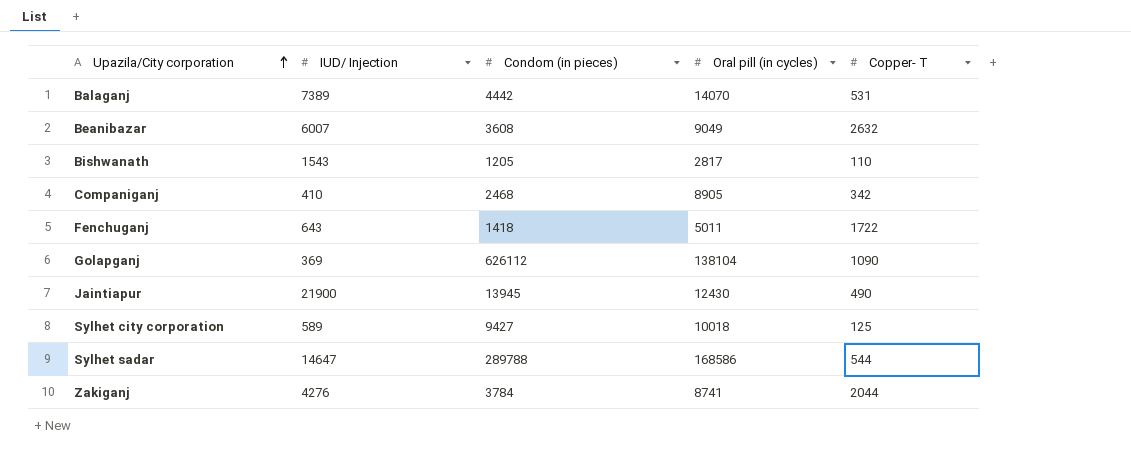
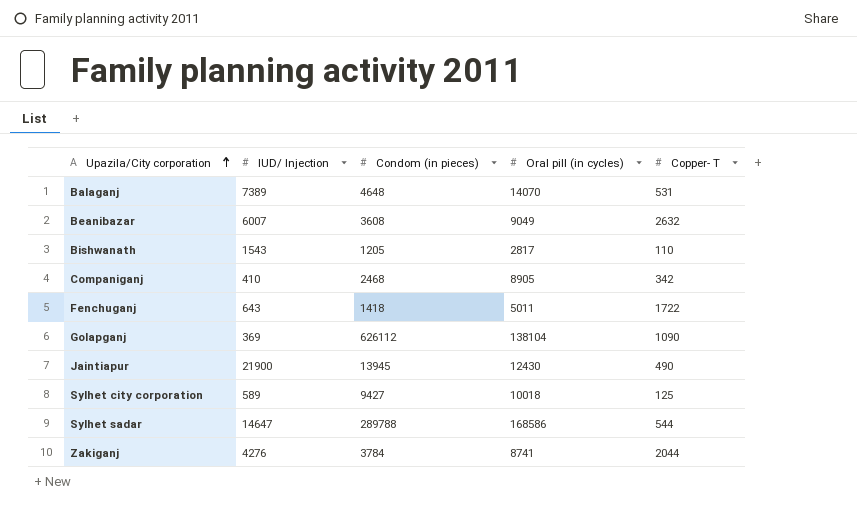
Balaganj | Condom (in pieces): 4442 -> 4648

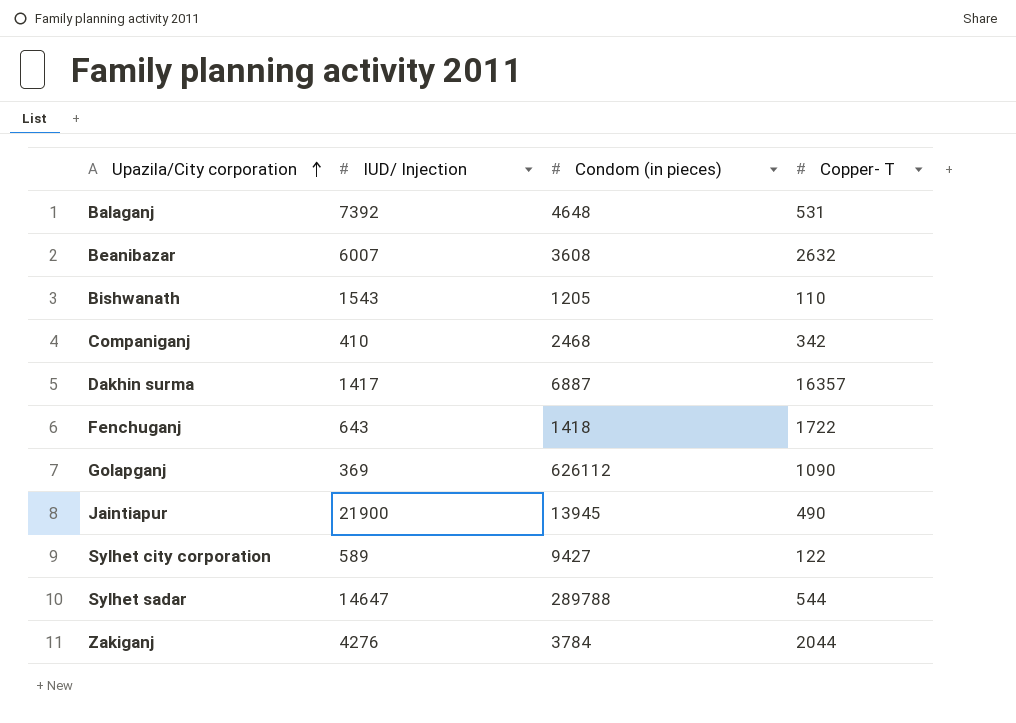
column Oral pill (in cycles) | position: 4 -> none
Balaganj | IUD/ Injection: 7389 -> 7392
row Dakhin surma: none -> 1417 | 6887 | 16357
Sylhet city corporation | Copper- T: 125 -> 122

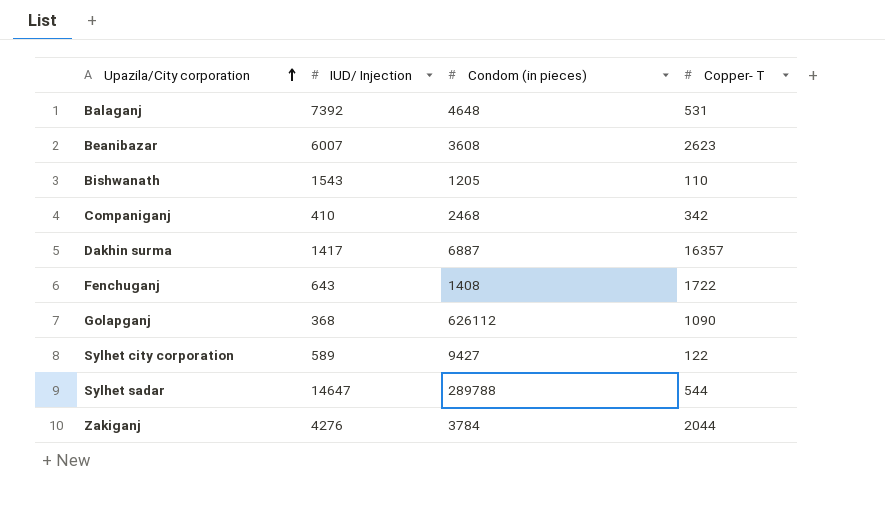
row Jaintiapur: 21900 | 13945 | 490 -> none
Beanibazar | Copper- T: 2632 -> 2623
Fenchuganj | Condom (in pieces): 1418 -> 1408
Golapganj | IUD/ Injection: 369 -> 368

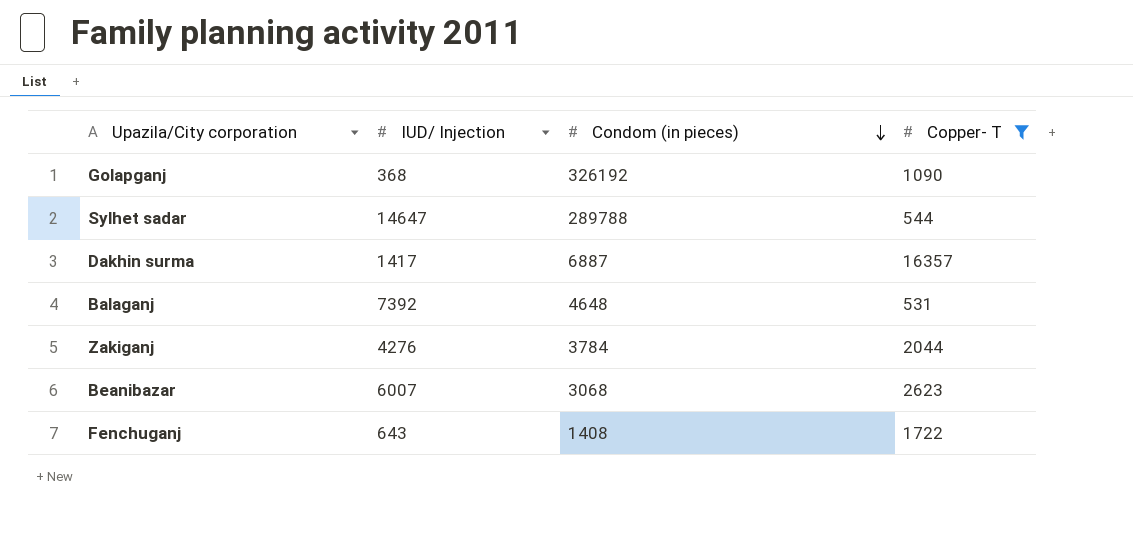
filter: none -> Copper- T >= 531
row order: Upazila/City corporation ascending -> Condom (in pieces) descending
Golapganj | Condom (in pieces): 626112 -> 326192
Beanibazar | Condom (in pieces): 3608 -> 3068

